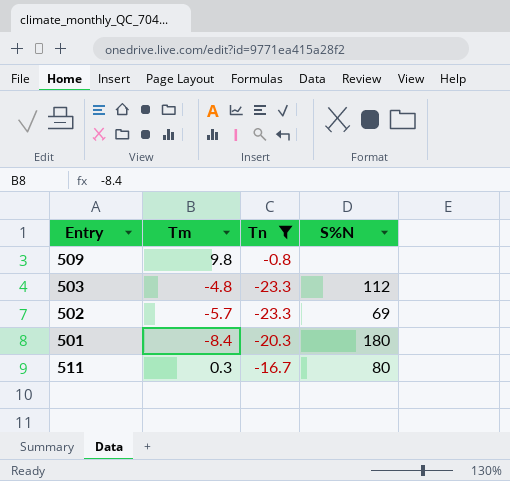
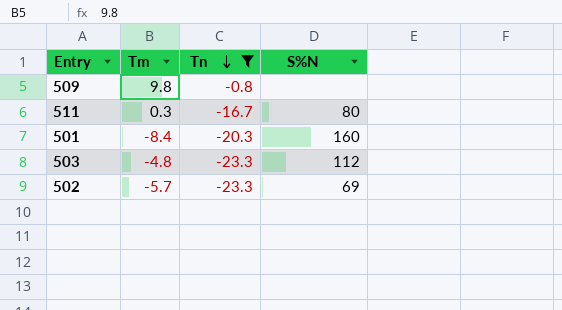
row order: none -> Tn descending
501 | S%N: 180 -> 160

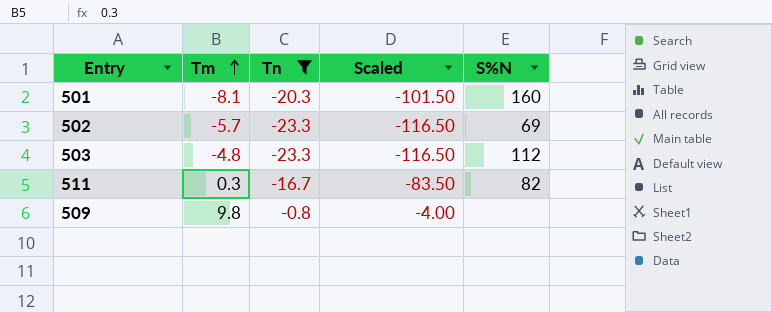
row order: Tn descending -> Tm ascending
column Scaled | formula: none -> [Tn] * 5
501 | Tm: -8.4 -> -8.1
511 | S%N: 80 -> 82

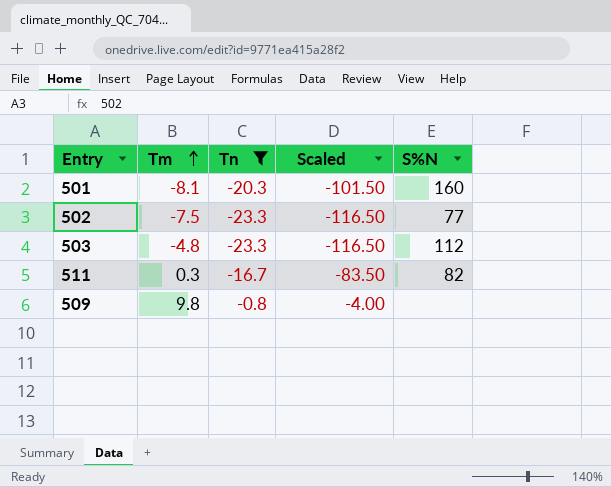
502 | Tm: -5.7 -> -7.5
502 | S%N: 69 -> 77

